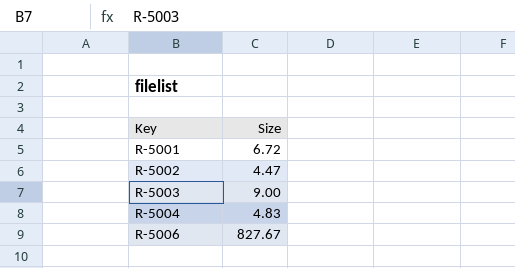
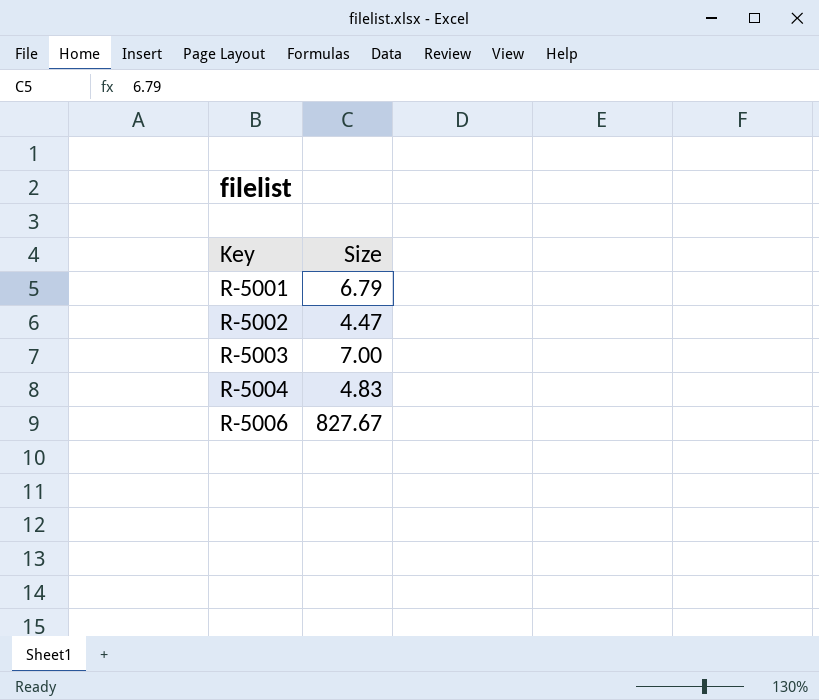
R-5001 | Size: 6.72 -> 6.79
R-5003 | Size: 9.00 -> 7.00

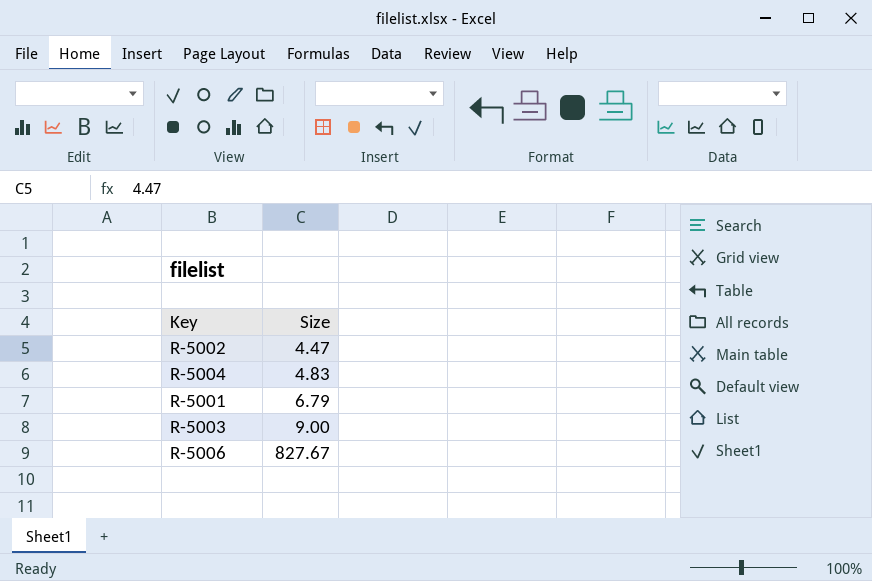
row order: Key ascending -> Size ascending
R-5003 | Size: 7.00 -> 9.00

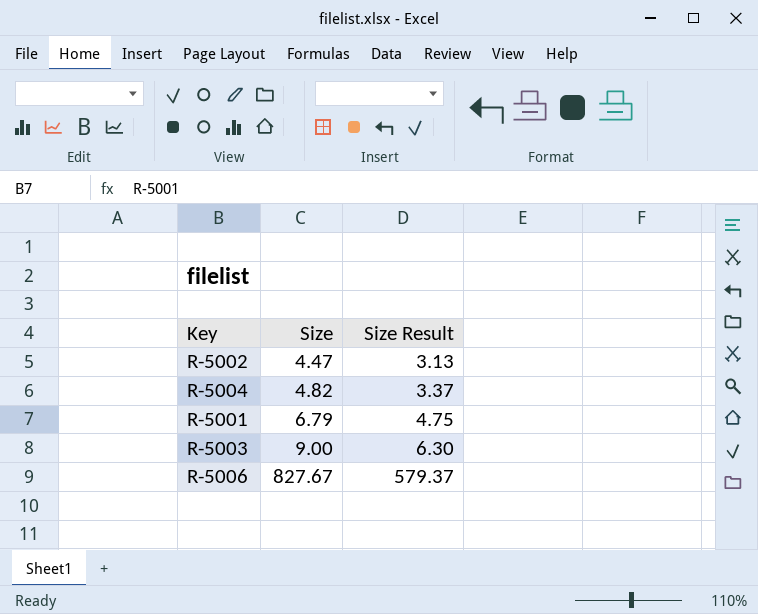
column Size Result | formula: none -> [Size] * 0.7
R-5004 | Size: 4.83 -> 4.82

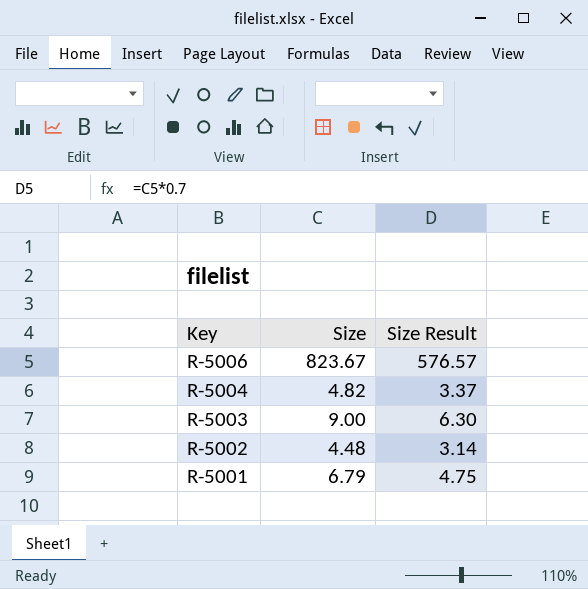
row order: Size ascending -> Key descending
R-5006 | Size: 827.67 -> 823.67
R-5006 | Size Result: 579.37 -> 576.57
R-5002 | Size: 4.47 -> 4.48
R-5002 | Size Result: 3.13 -> 3.14

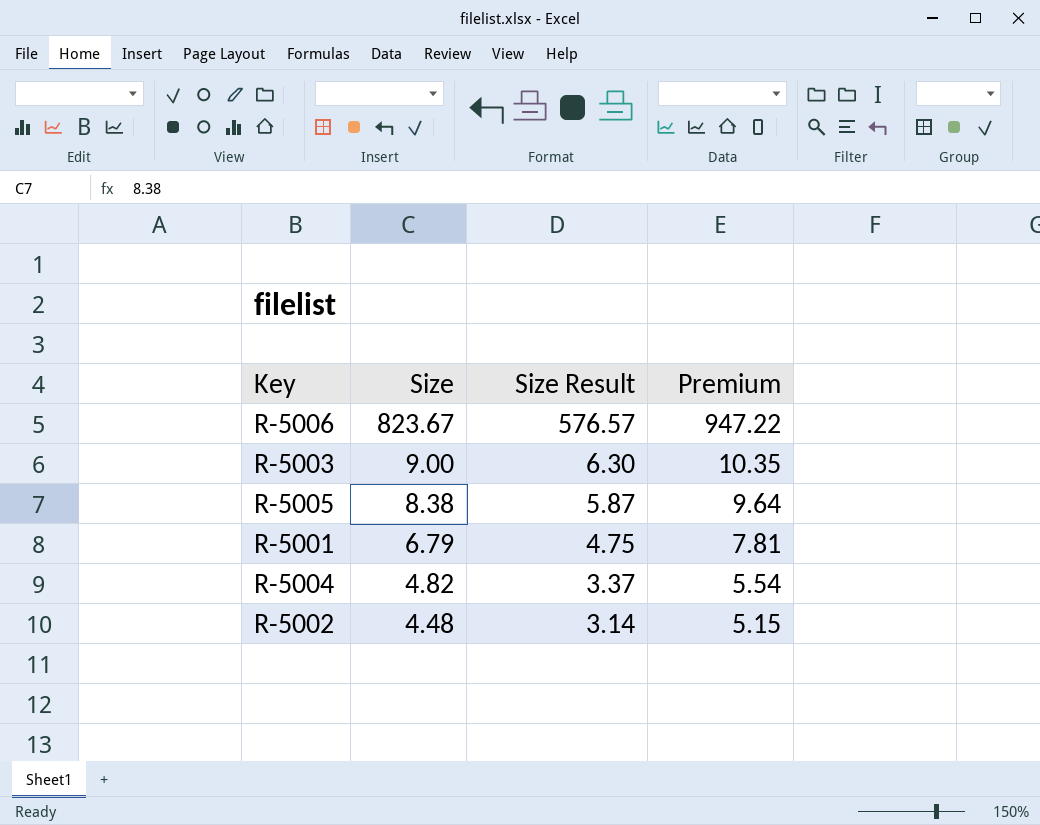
row order: Key descending -> Size descending
column Premium | formula: none -> [Size] * 1.15
row R-5005: none -> 8.38 | 5.87 | 9.64

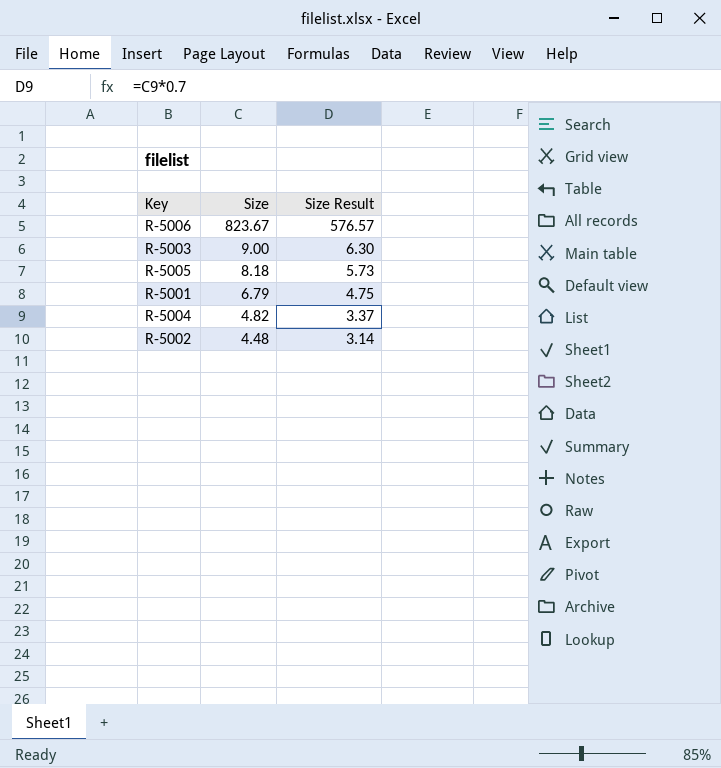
column Premium | formula: [Size] * 1.15 -> none
R-5005 | Size: 8.38 -> 8.18
R-5005 | Size Result: 5.87 -> 5.73

